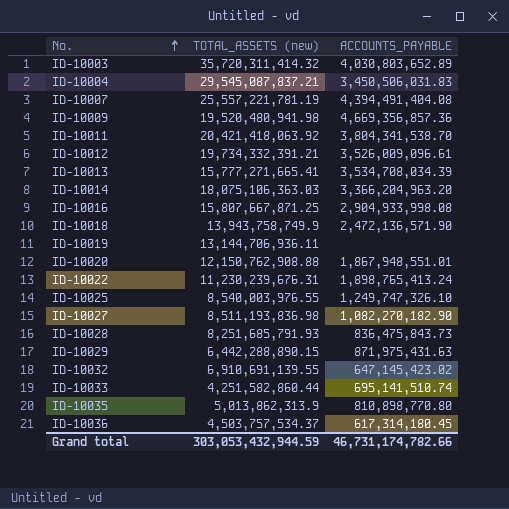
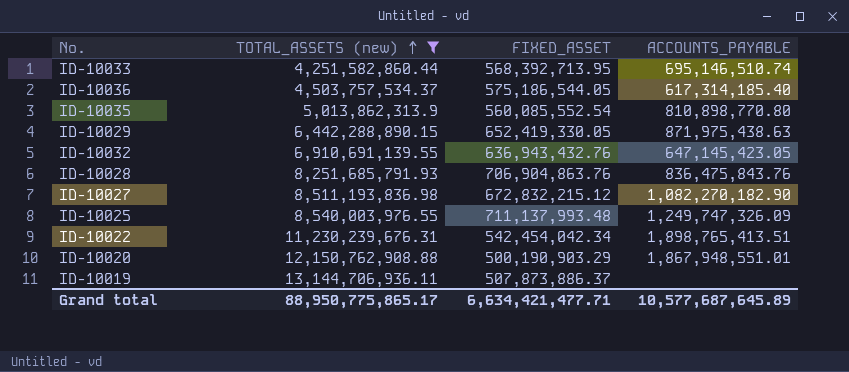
filter: none -> TOTAL_ASSETS (new) <= 13,144,706,936.11
row order: No. ascending -> TOTAL_ASSETS (new) ascending
column FIXED_ASSET | position: none -> 3
ID-10033 | ACCOUNTS_PAYABLE: 695,141,510.74 -> 695,146,510.74
ID-10036 | ACCOUNTS_PAYABLE: 617,314,180.45 -> 617,314,185.40
ID-10029 | ACCOUNTS_PAYABLE: 871,975,431.63 -> 871,975,438.63
ID-10032 | ACCOUNTS_PAYABLE: 647,145,423.02 -> 647,145,423.05
ID-10028 | ACCOUNTS_PAYABLE: 836,475,843.73 -> 836,475,843.76
ID-10025 | ACCOUNTS_PAYABLE: 1,249,747,326.10 -> 1,249,747,326.09
ID-10022 | ACCOUNTS_PAYABLE: 1,898,765,413.24 -> 1,898,765,413.51
Grand total | TOTAL_ASSETS (new): 303,053,432,944.59 -> 88,950,775,865.17
Grand total | ACCOUNTS_PAYABLE: 46,731,174,782.66 -> 10,577,687,645.89

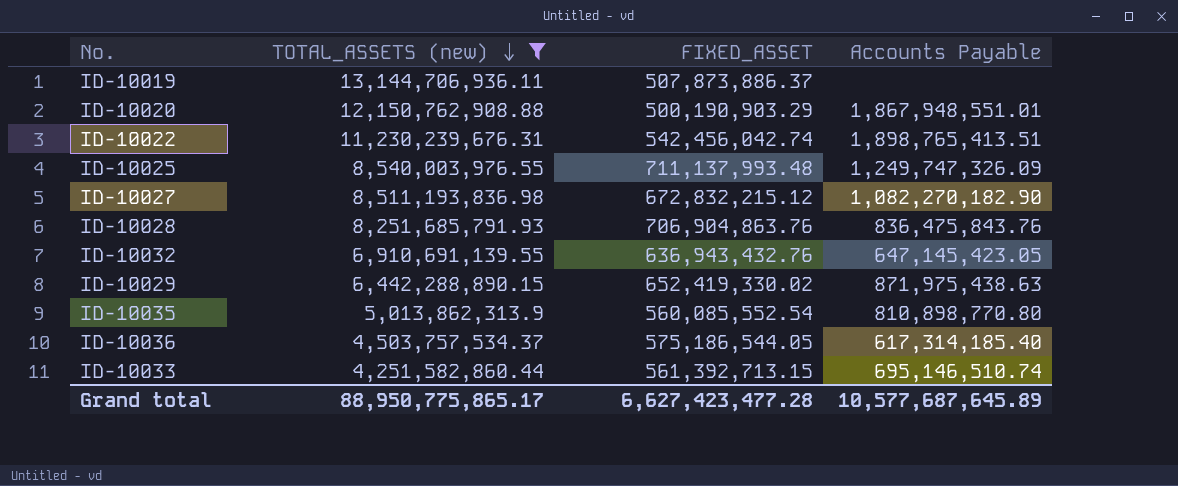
row order: TOTAL_ASSETS (new) ascending -> TOTAL_ASSETS (new) descending
column name: ACCOUNTS_PAYABLE -> Accounts Payable
ID-10022 | FIXED_ASSET: 542,454,042.34 -> 542,456,042.74
ID-10029 | FIXED_ASSET: 652,419,330.05 -> 652,419,330.02
ID-10033 | FIXED_ASSET: 568,392,713.95 -> 561,392,713.15
Grand total | FIXED_ASSET: 6,634,421,477.71 -> 6,627,423,477.28

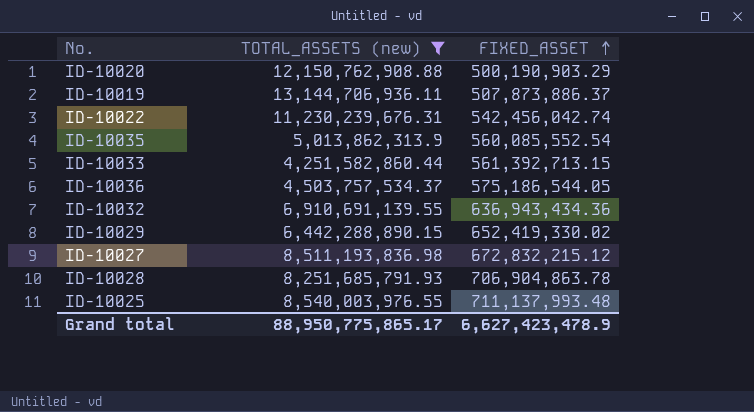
row order: TOTAL_ASSETS (new) descending -> FIXED_ASSET ascending
column Accounts Payable | position: 4 -> none
ID-10032 | FIXED_ASSET: 636,943,432.76 -> 636,943,434.36
ID-10028 | FIXED_ASSET: 706,904,863.76 -> 706,904,863.78
Grand total | FIXED_ASSET: 6,627,423,477.28 -> 6,627,423,478.9

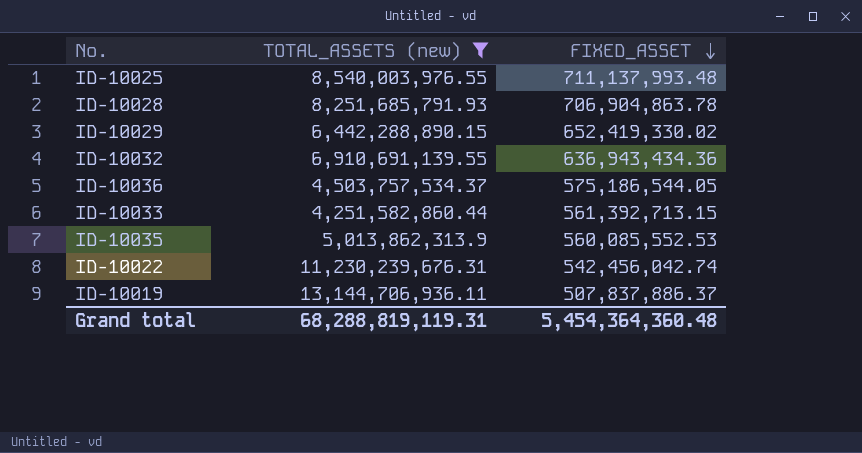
row order: FIXED_ASSET ascending -> FIXED_ASSET descending
row ID-10020: 12,150,762,908.88 | 500,190,903.29 -> none
row ID-10027: 8,511,193,836.98 | 672,832,215.12 -> none
ID-10035 | FIXED_ASSET: 560,085,552.54 -> 560,085,552.53
ID-10019 | FIXED_ASSET: 507,873,886.37 -> 507,837,886.37
Grand total | TOTAL_ASSETS (new): 88,950,775,865.17 -> 68,288,819,119.31
Grand total | FIXED_ASSET: 6,627,423,478.9 -> 5,454,364,360.48

